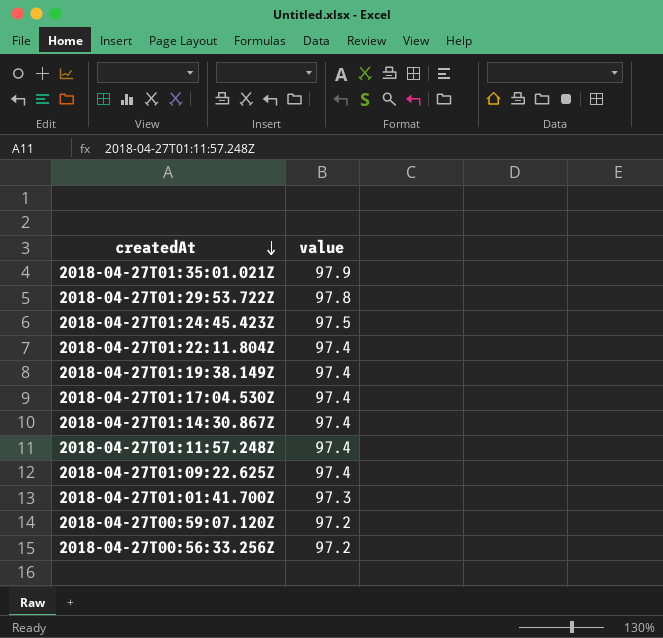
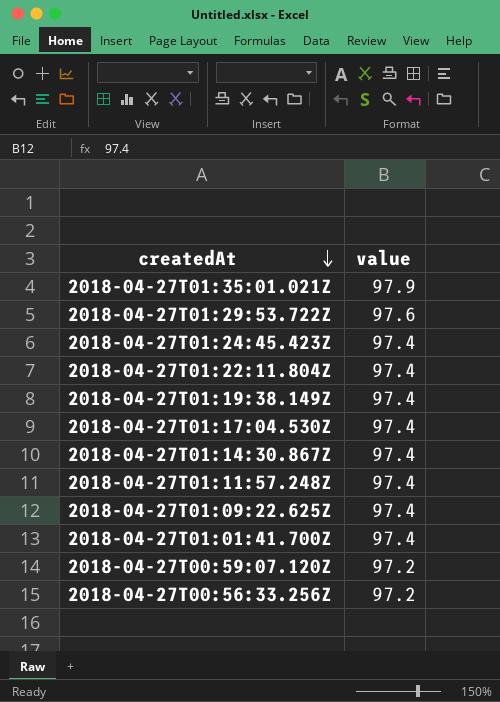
2018-04-27T01:29:53.722Z | value: 97.8 -> 97.6
2018-04-27T01:24:45.423Z | value: 97.5 -> 97.4
2018-04-27T01:01:41.700Z | value: 97.3 -> 97.4

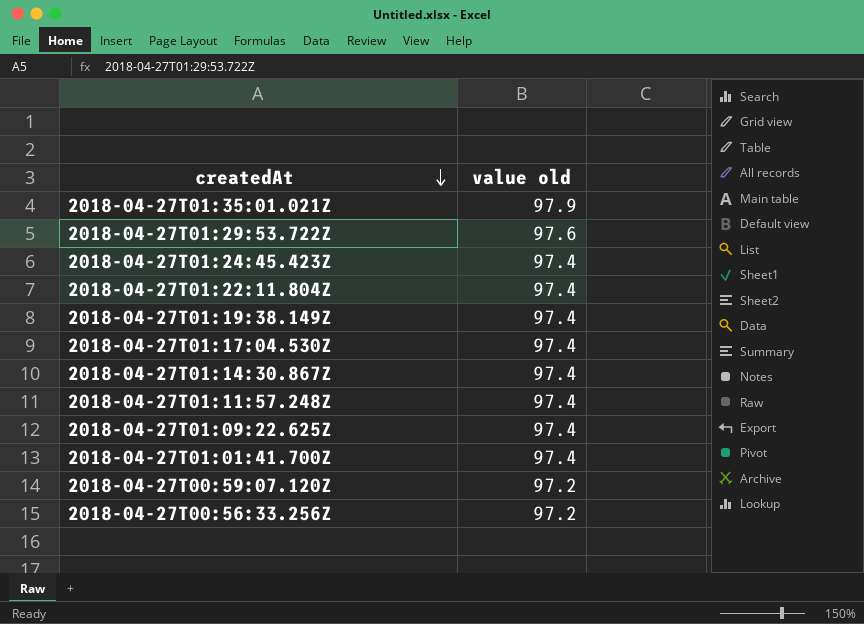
column name: value -> value old

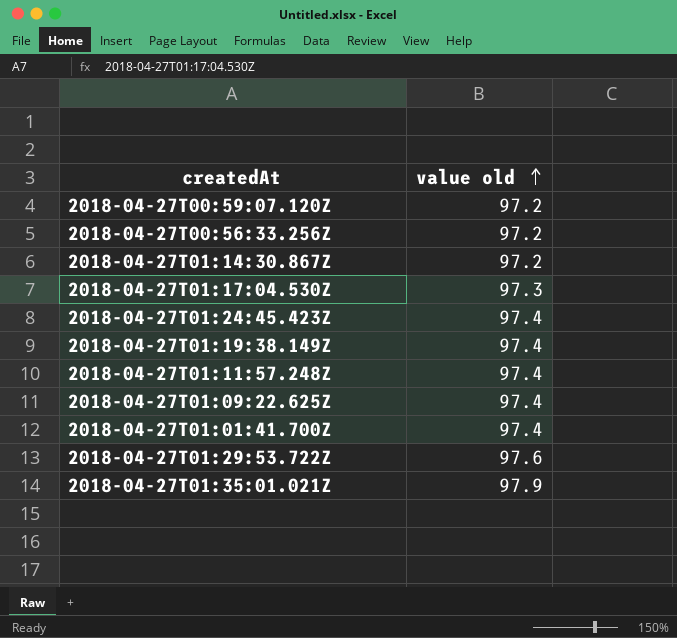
row order: createdAt descending -> value old ascending
row 2018-04-27T01:22:11.804Z: 97.4 -> none
2018-04-27T01:14:30.867Z | value old: 97.4 -> 97.2
2018-04-27T01:17:04.530Z | value old: 97.4 -> 97.3

